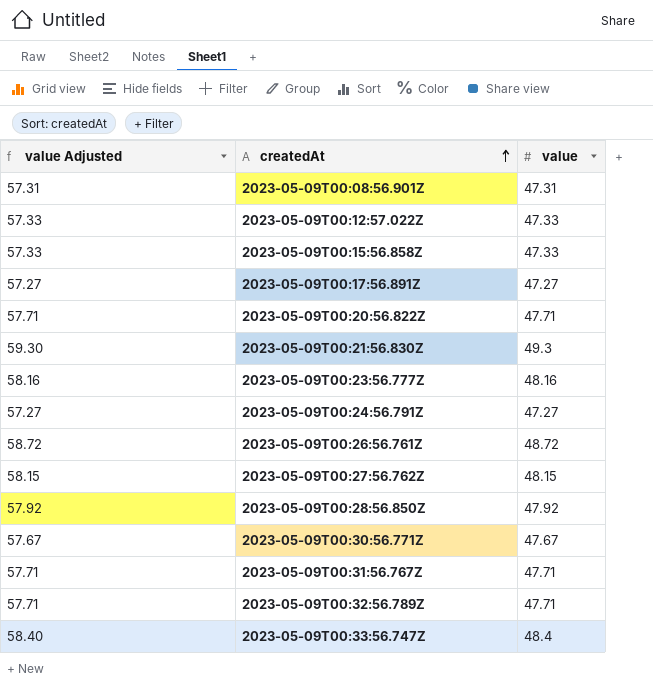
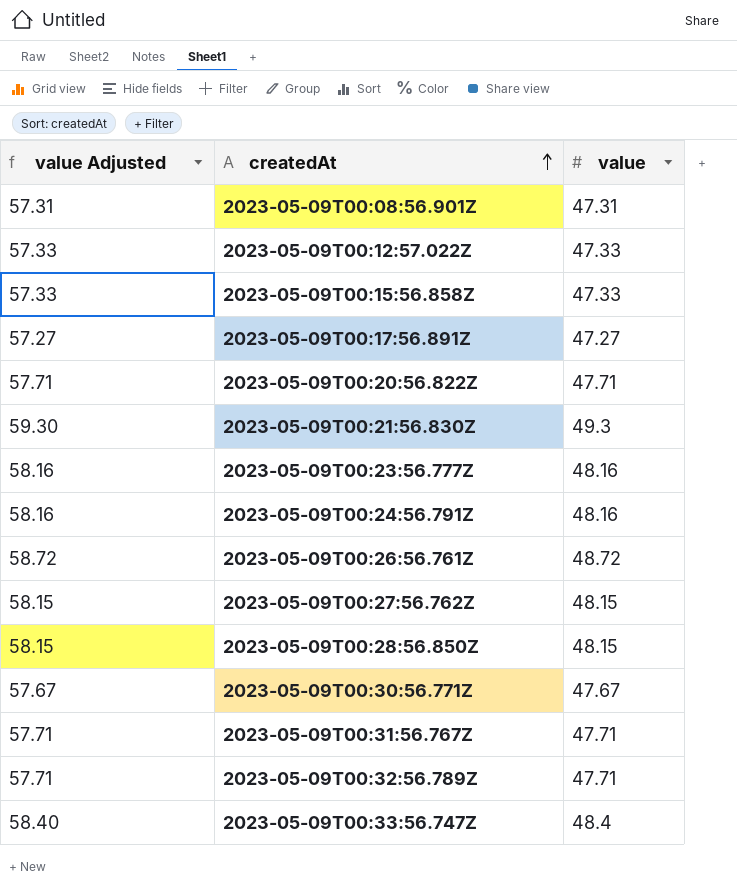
2023-05-09T00:24:56.791Z | value Adjusted: 57.27 -> 58.16
2023-05-09T00:24:56.791Z | value: 47.27 -> 48.16
2023-05-09T00:28:56.850Z | value Adjusted: 57.92 -> 58.15
2023-05-09T00:28:56.850Z | value: 47.92 -> 48.15

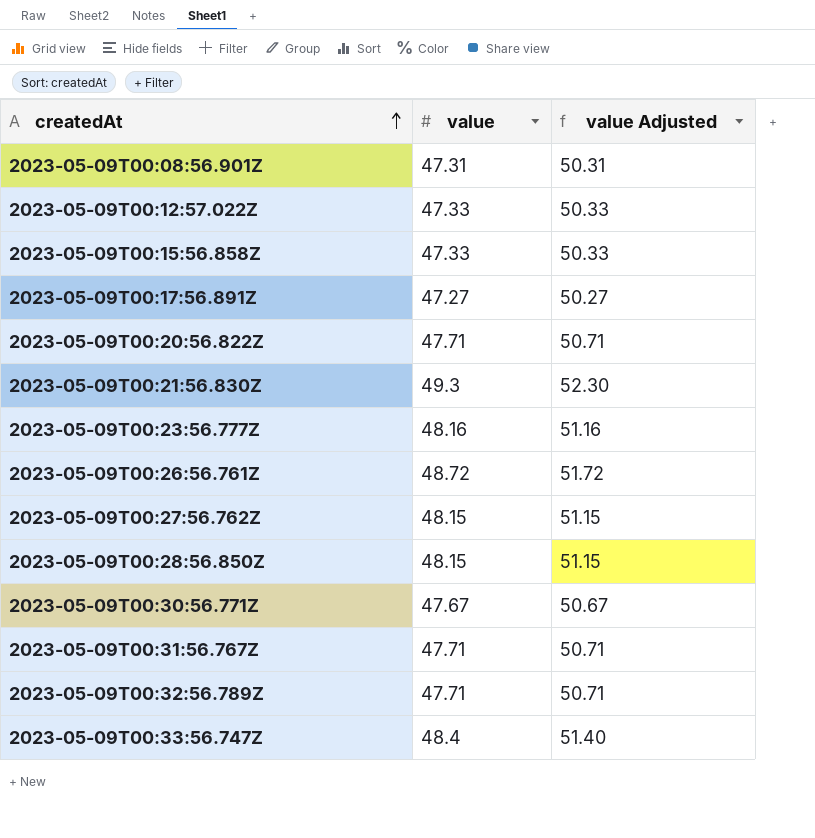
column value Adjusted | formula: [value] + 10 -> [value] + 3
column value Adjusted | position: 1 -> 3
row 2023-05-09T00:24:56.791Z: 58.16 | 48.16 -> none

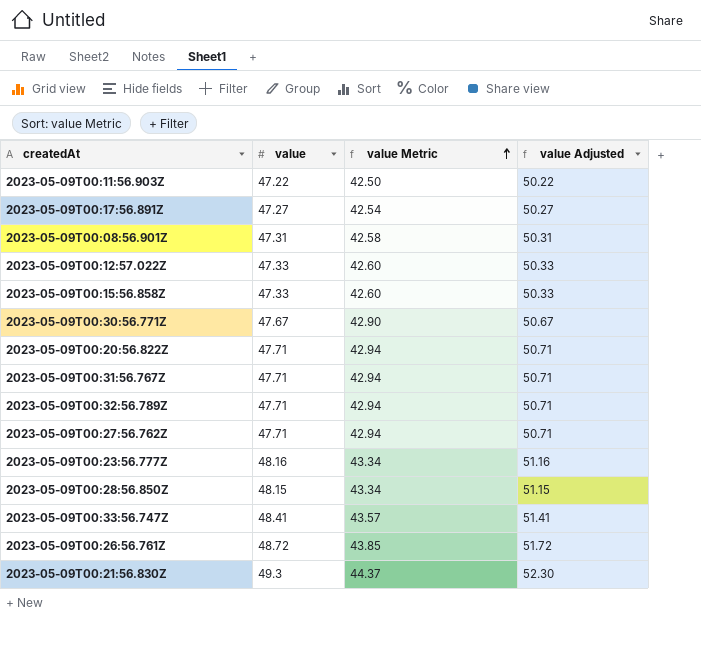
row order: createdAt ascending -> value Metric ascending
column value Metric | formula: none -> [value] * 0.9
row 2023-05-09T00:11:56.903Z: none -> 47.22 | 42.50 | 50.22
2023-05-09T00:27:56.762Z | value: 48.15 -> 47.71
2023-05-09T00:27:56.762Z | value Adjusted: 51.15 -> 50.71
2023-05-09T00:33:56.747Z | value: 48.4 -> 48.41
2023-05-09T00:33:56.747Z | value Adjusted: 51.40 -> 51.41

